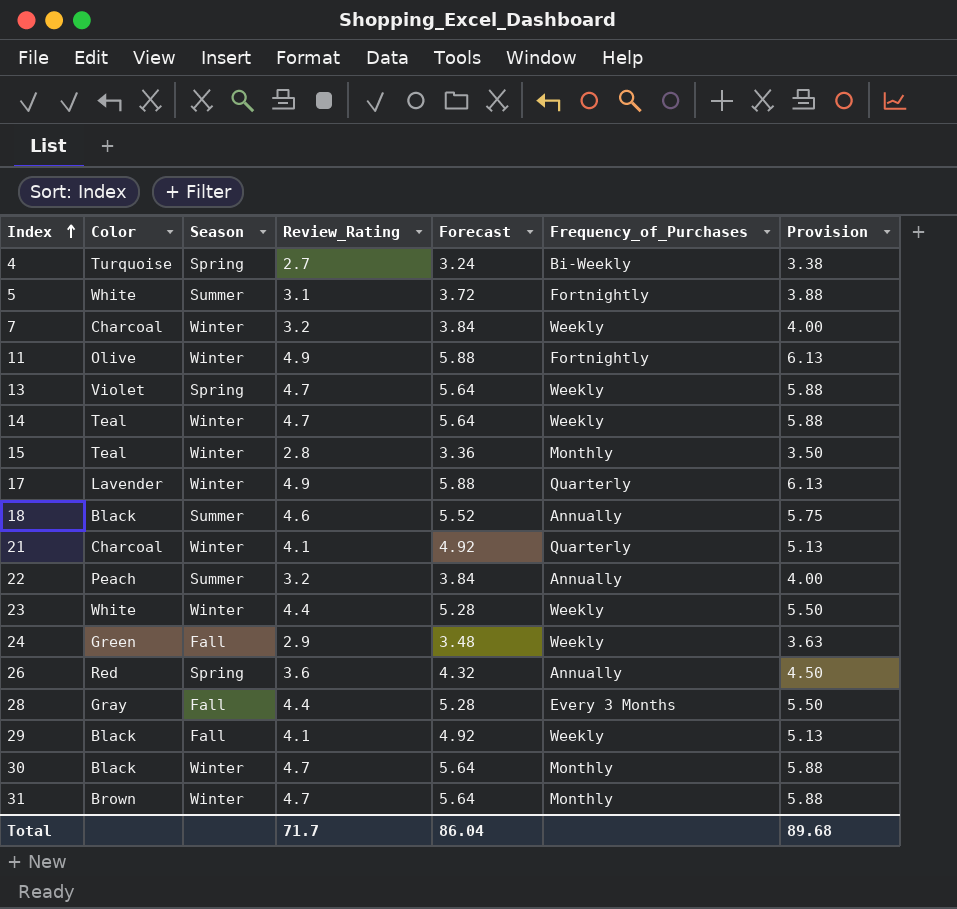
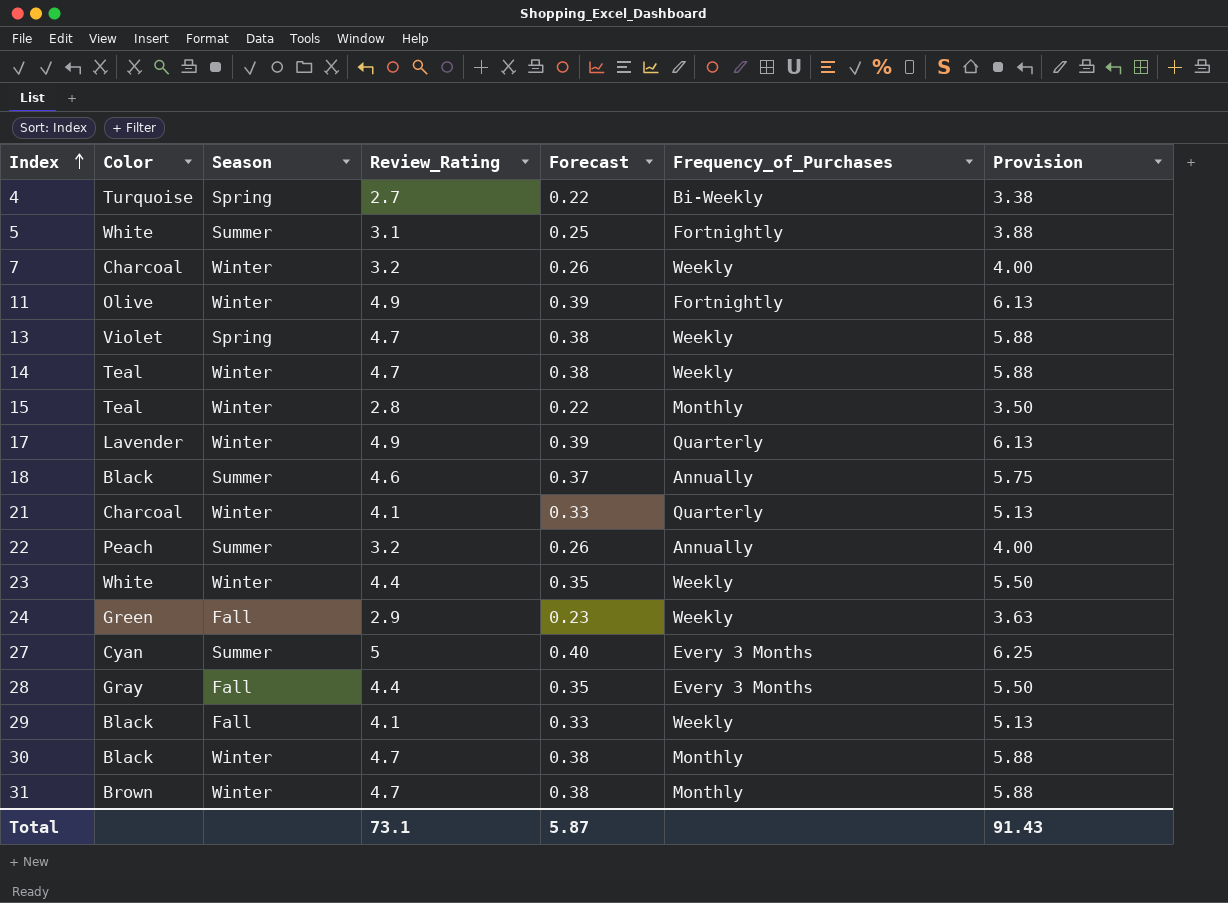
column Forecast | formula: [Review_Rating] * 1.2 -> [Review_Rating] * 0.08
row 26: Red | Spring | 3.6 | 4.32 | Annually | 4.50 -> none
row 27: none -> Cyan | Summer | 5 | 0.40 | Every 3 Months | 6.25
Total | Review_Rating: 71.7 -> 73.1
Total | Forecast: 86.04 -> 5.87
Total | Provision: 89.68 -> 91.43

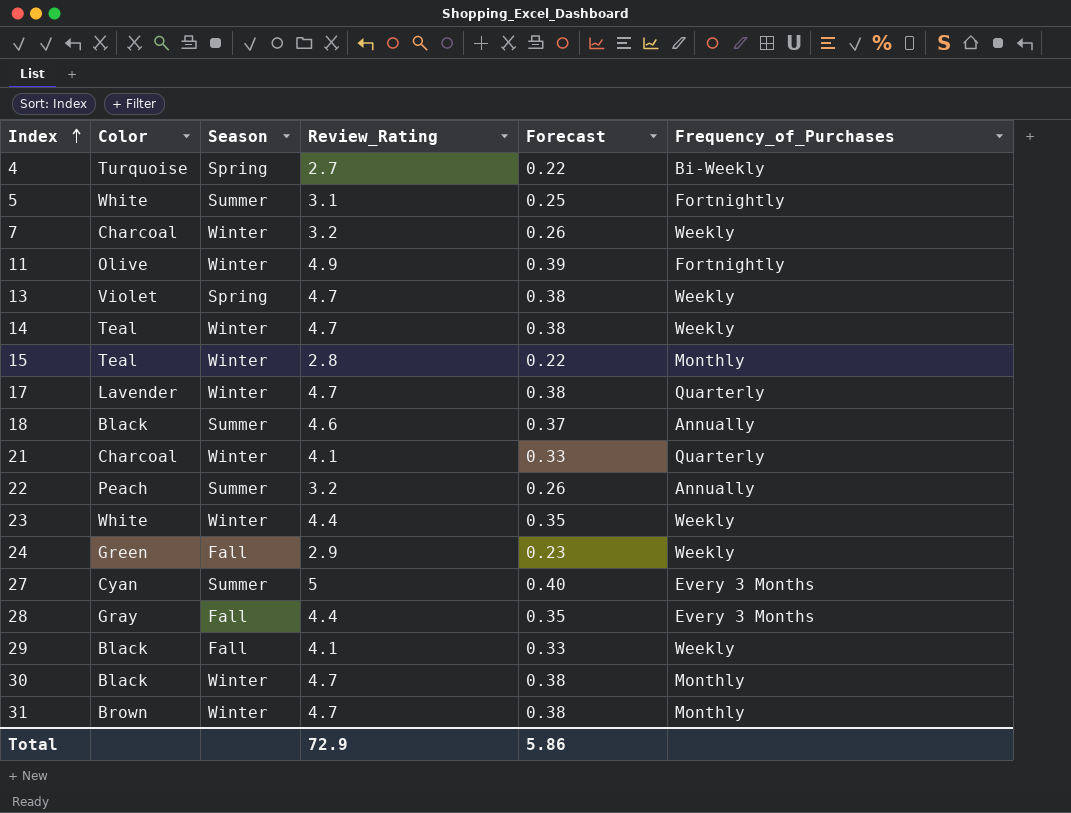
column Provision | formula: [Review_Rating] * 1.25 -> none
17 | Review_Rating: 4.9 -> 4.7
17 | Forecast: 0.39 -> 0.38
Total | Review_Rating: 73.1 -> 72.9
Total | Forecast: 5.87 -> 5.86

